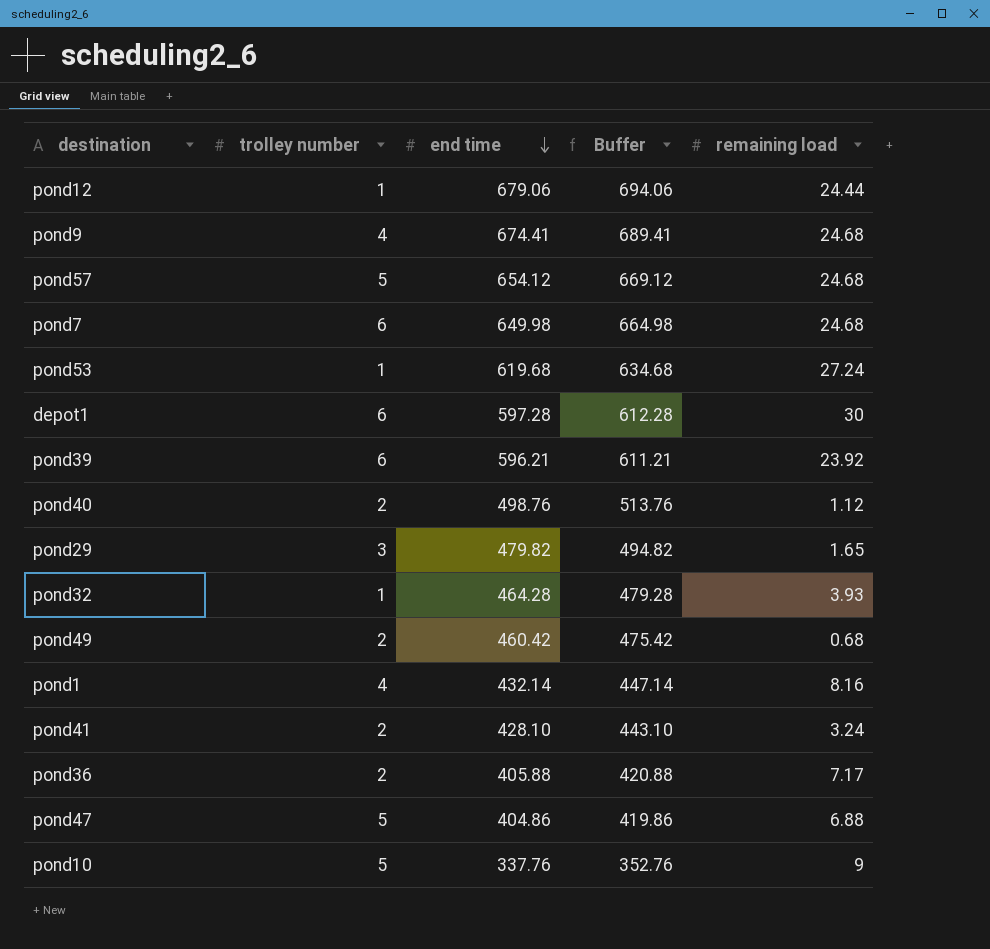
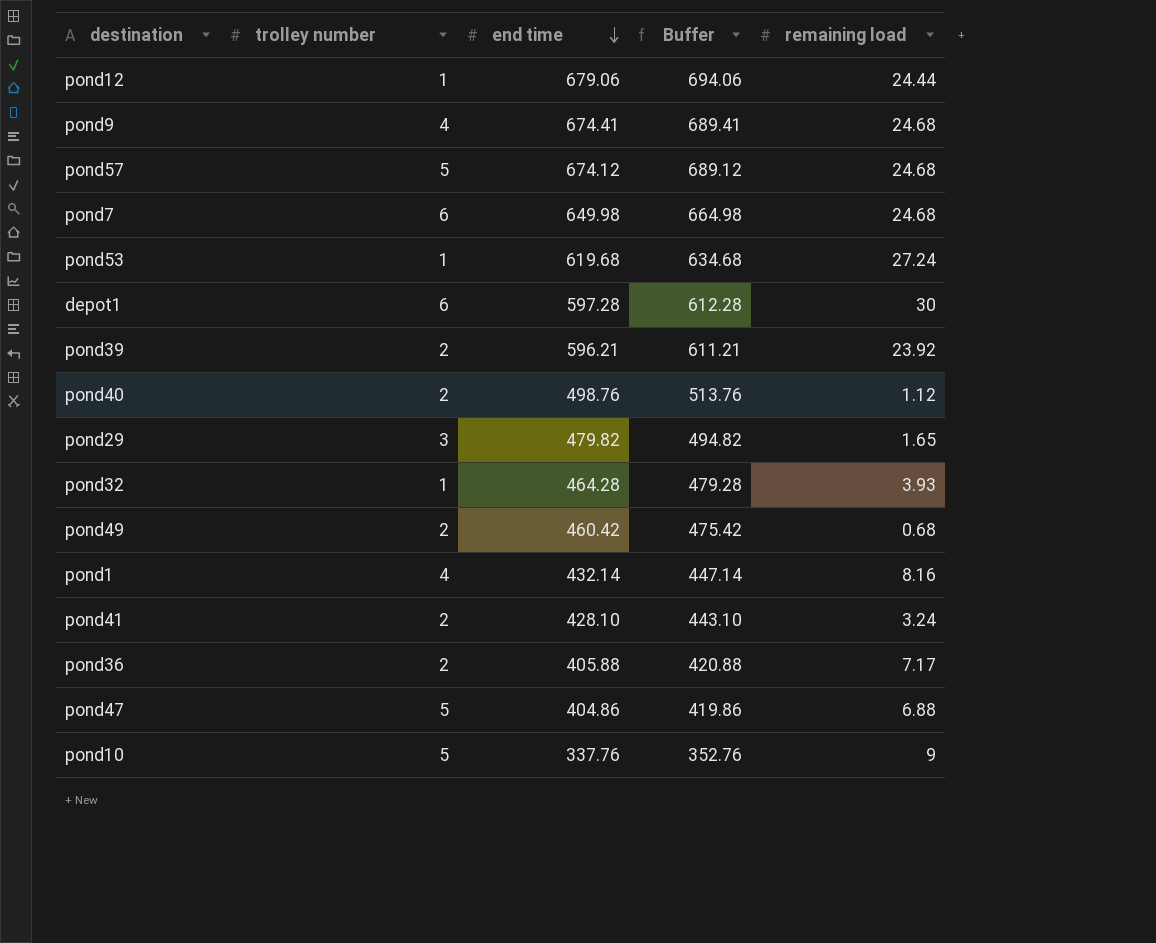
pond57 | end time: 654.12 -> 674.12
pond57 | Buffer: 669.12 -> 689.12
pond39 | trolley number: 6 -> 2

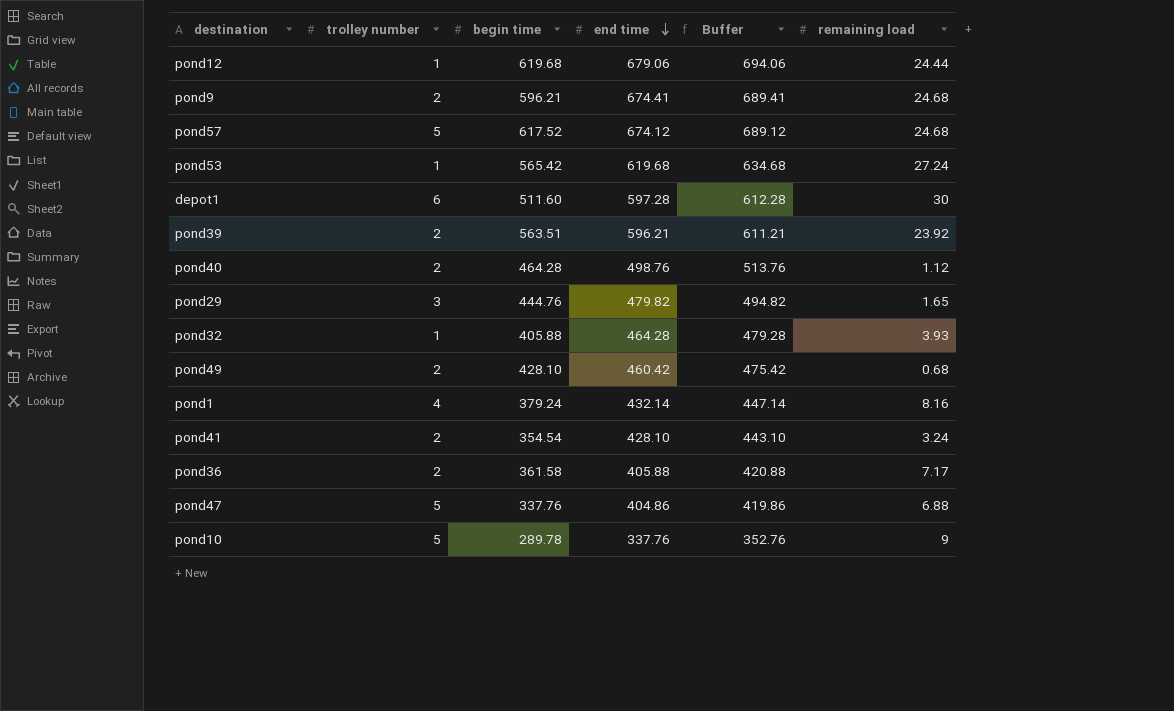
column begin time | position: none -> 3
row pond7: 6 | 649.98 | 664.98 | 24.68 -> none
pond9 | trolley number: 4 -> 2

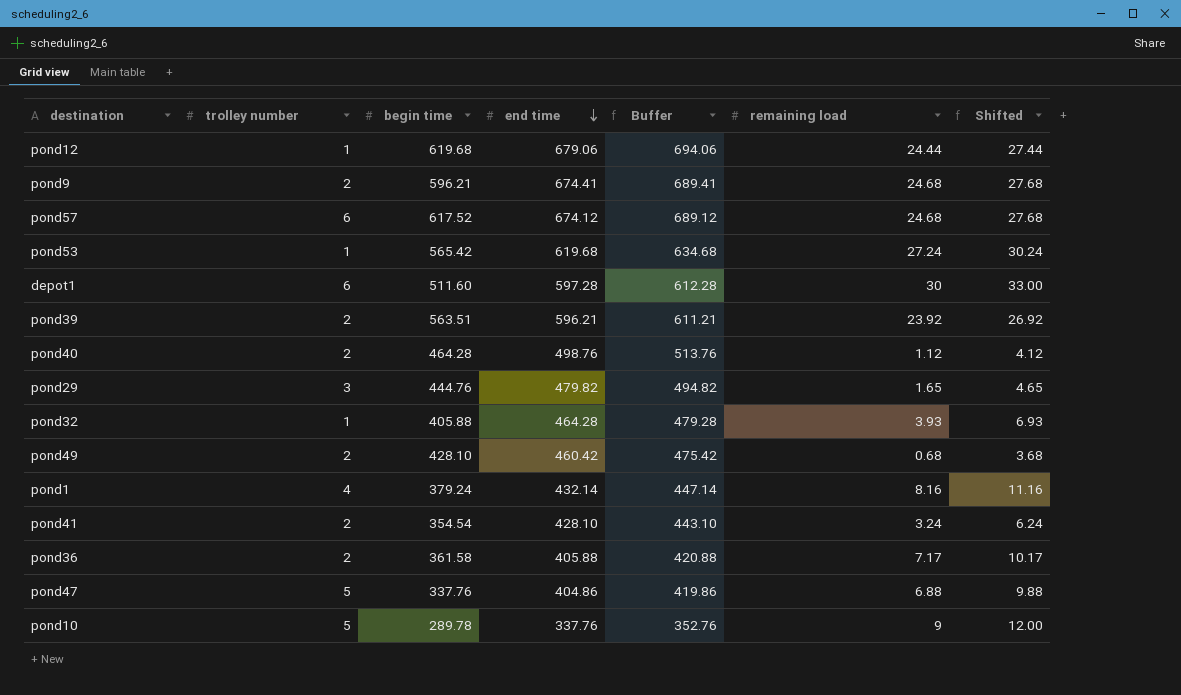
column Shifted | formula: none -> [remaining load] + 3
pond57 | trolley number: 5 -> 6

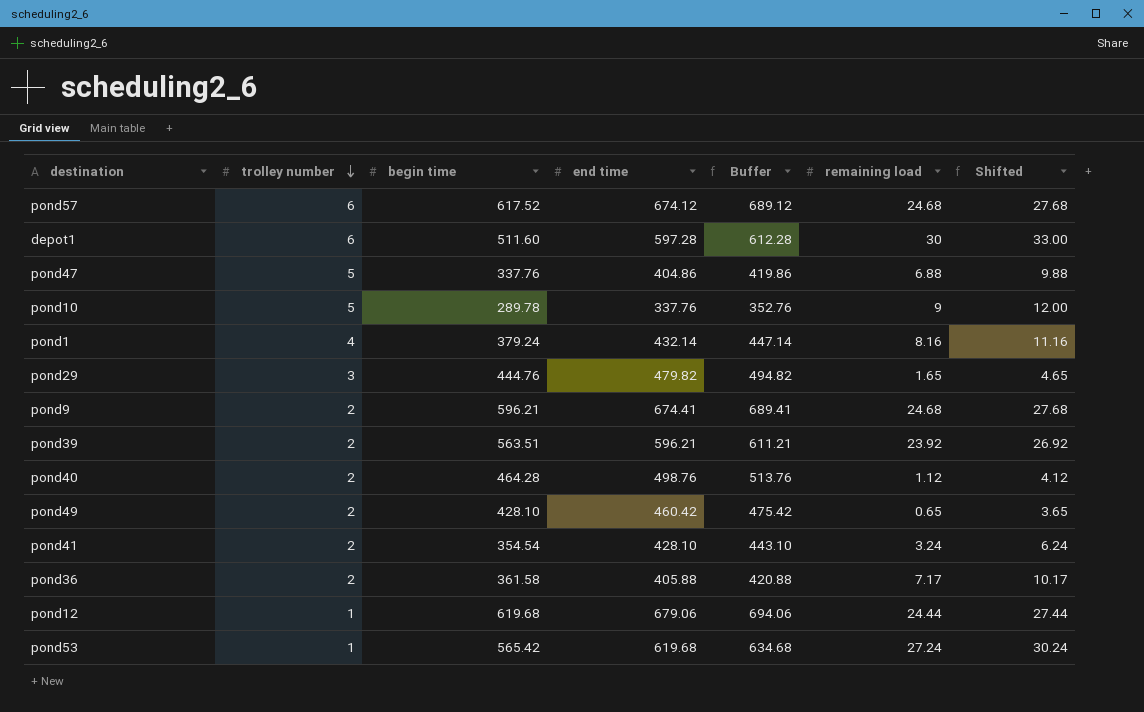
row order: end time descending -> trolley number descending
row pond32: 1 | 405.88 | 464.28 | 479.28 | 3.93 | 6.93 -> none
pond49 | remaining load: 0.68 -> 0.65
pond49 | Shifted: 3.68 -> 3.65

